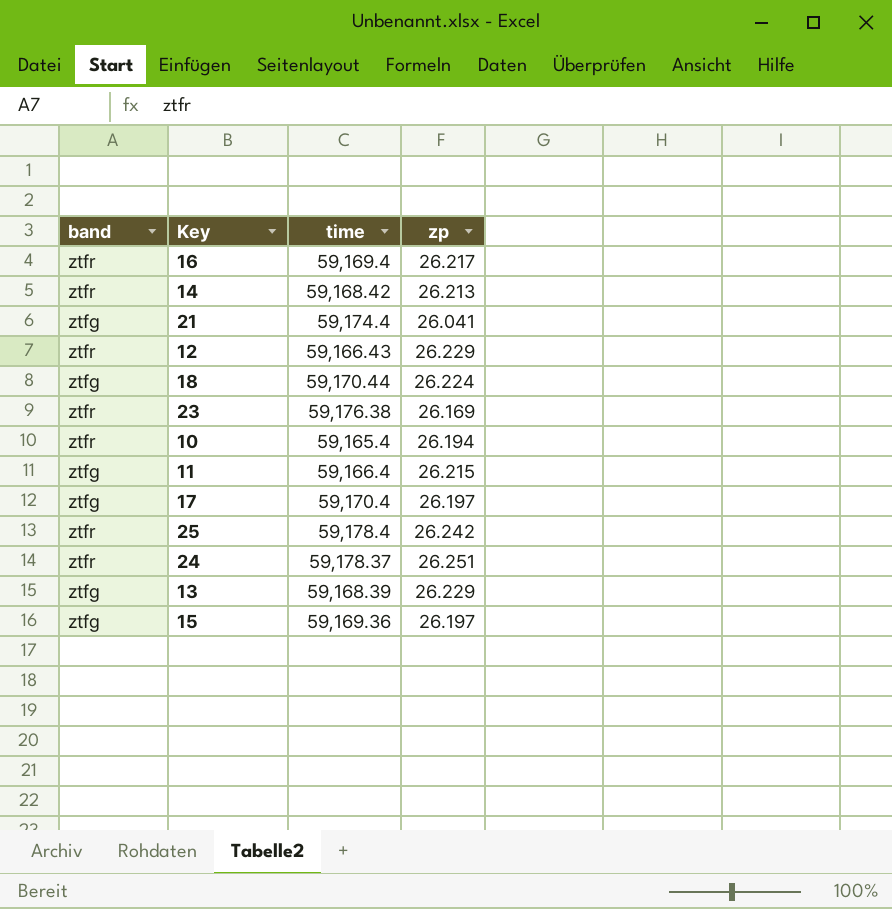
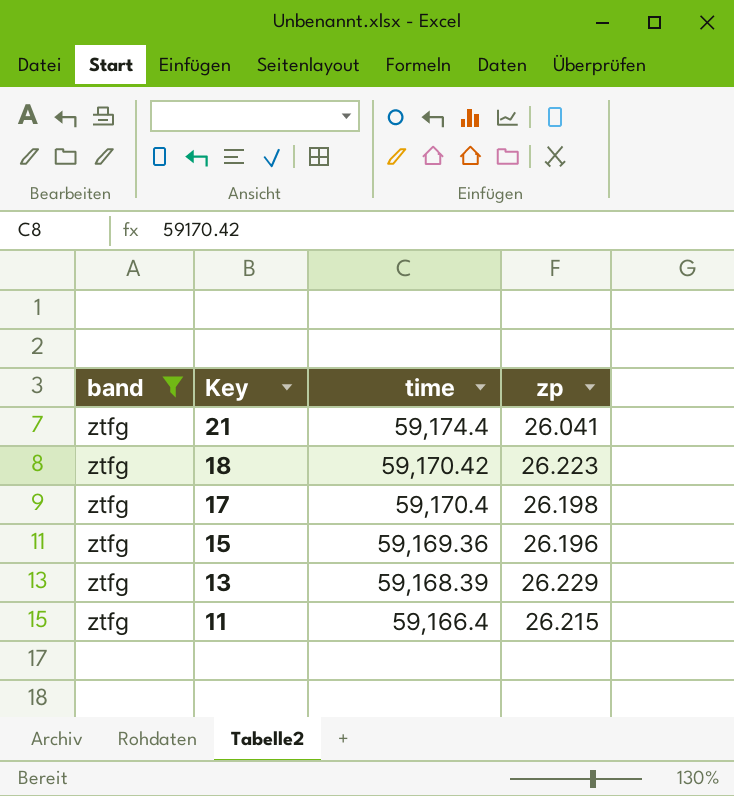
filter: none -> band = ztfg
row order: none -> Key descending
18 | time: 59,170.44 -> 59,170.42
18 | zp: 26.224 -> 26.223
17 | zp: 26.197 -> 26.198
15 | zp: 26.197 -> 26.196

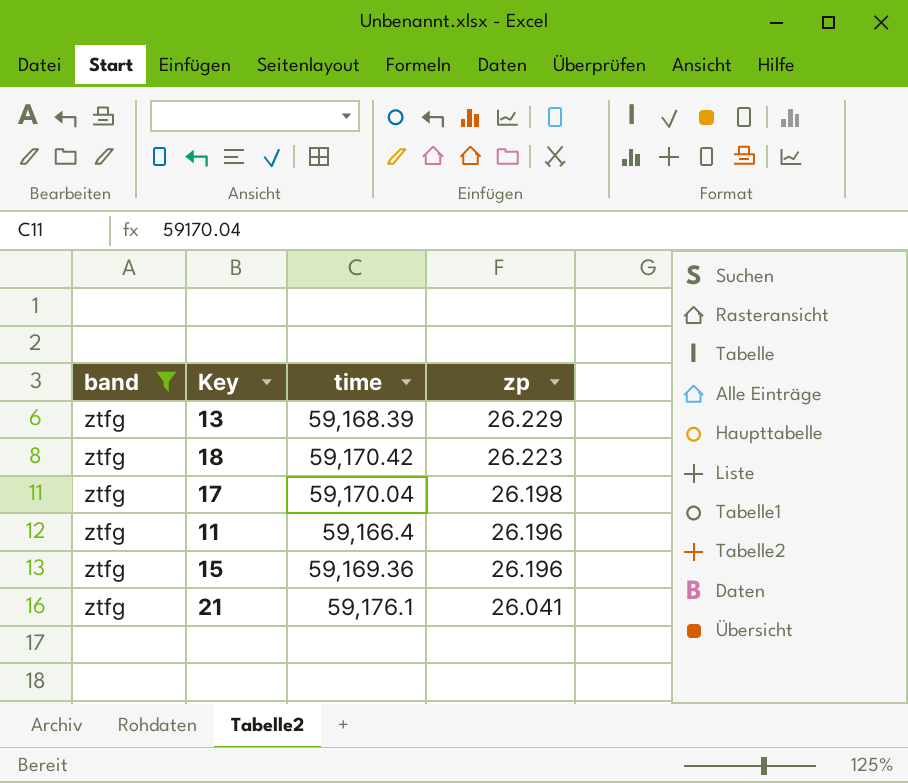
row order: Key descending -> zp descending
17 | time: 59,170.4 -> 59,170.04
11 | zp: 26.215 -> 26.196
21 | time: 59,174.4 -> 59,176.1

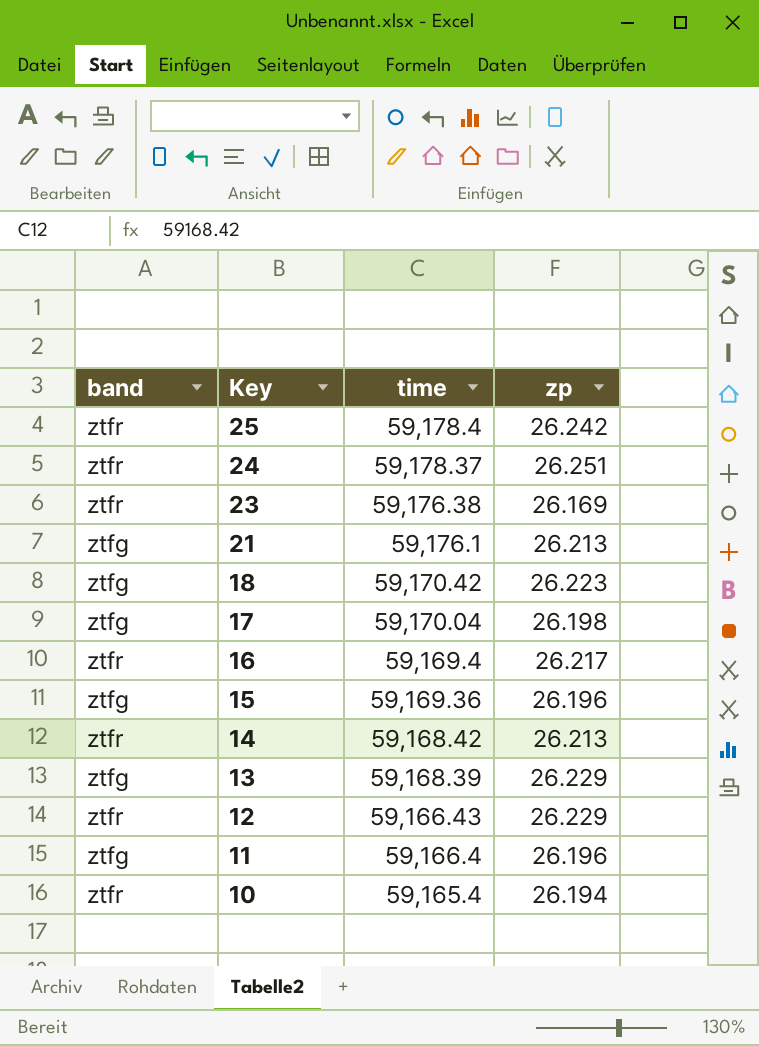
filter: band = ztfg -> none
row order: zp descending -> Key descending
21 | zp: 26.041 -> 26.213

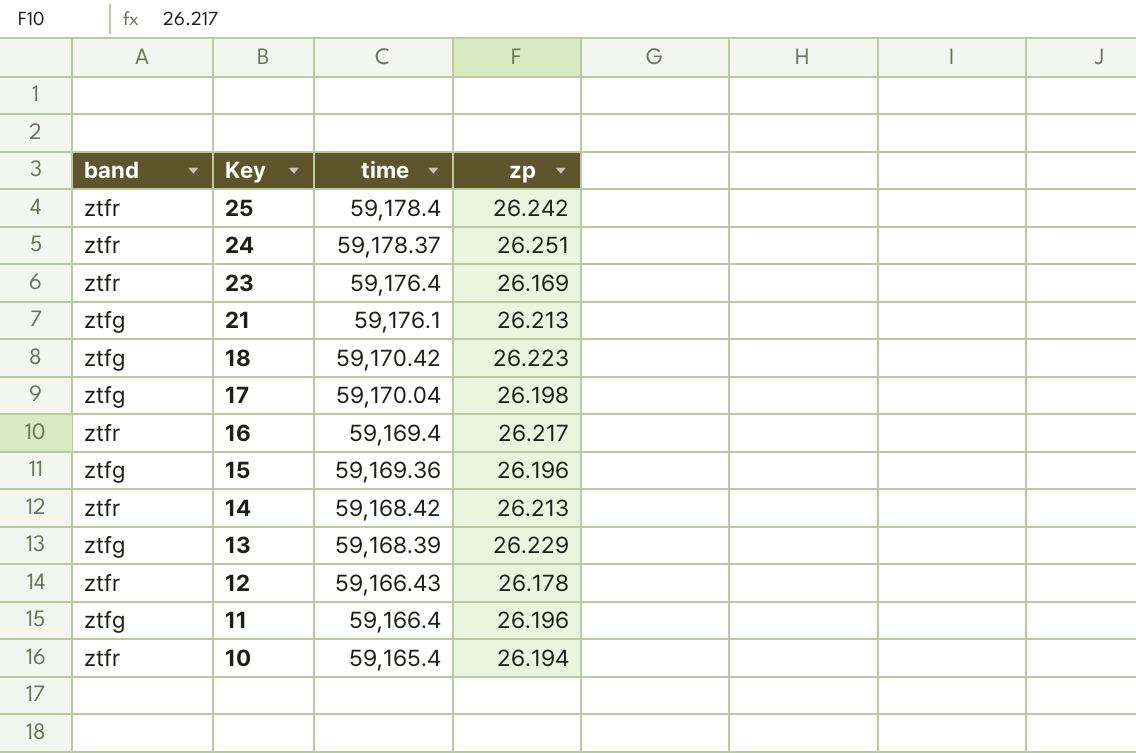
23 | time: 59,176.38 -> 59,176.4
12 | zp: 26.229 -> 26.178

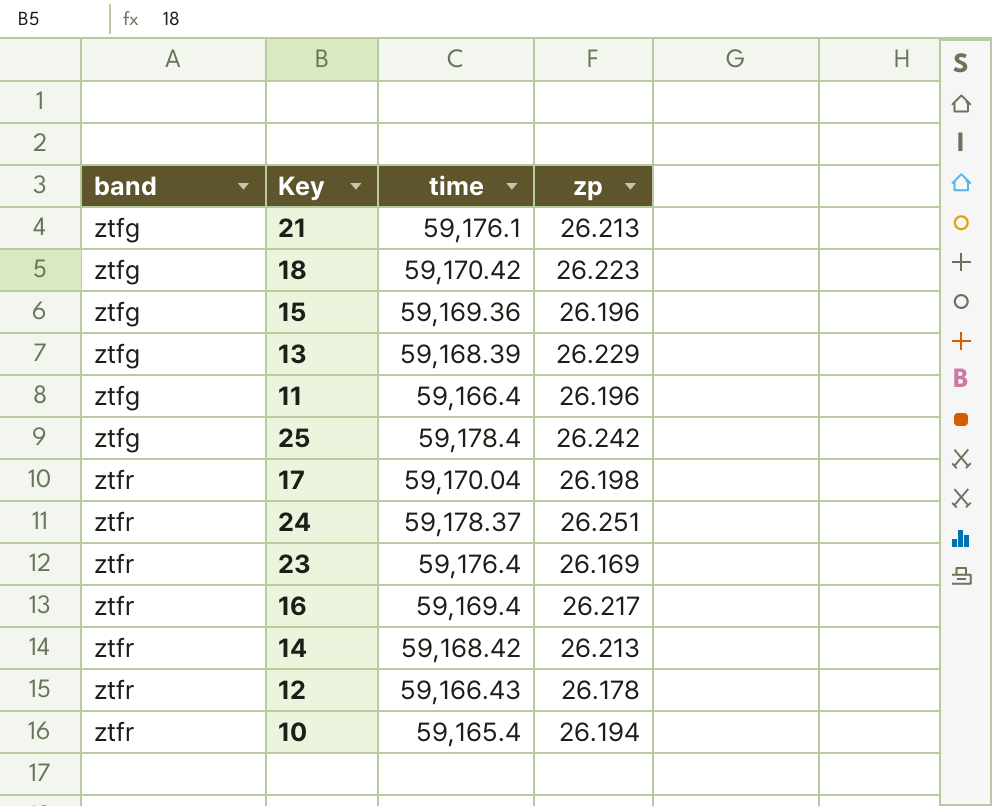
row order: Key descending -> band ascending
25 | band: ztfr -> ztfg
17 | band: ztfg -> ztfr

